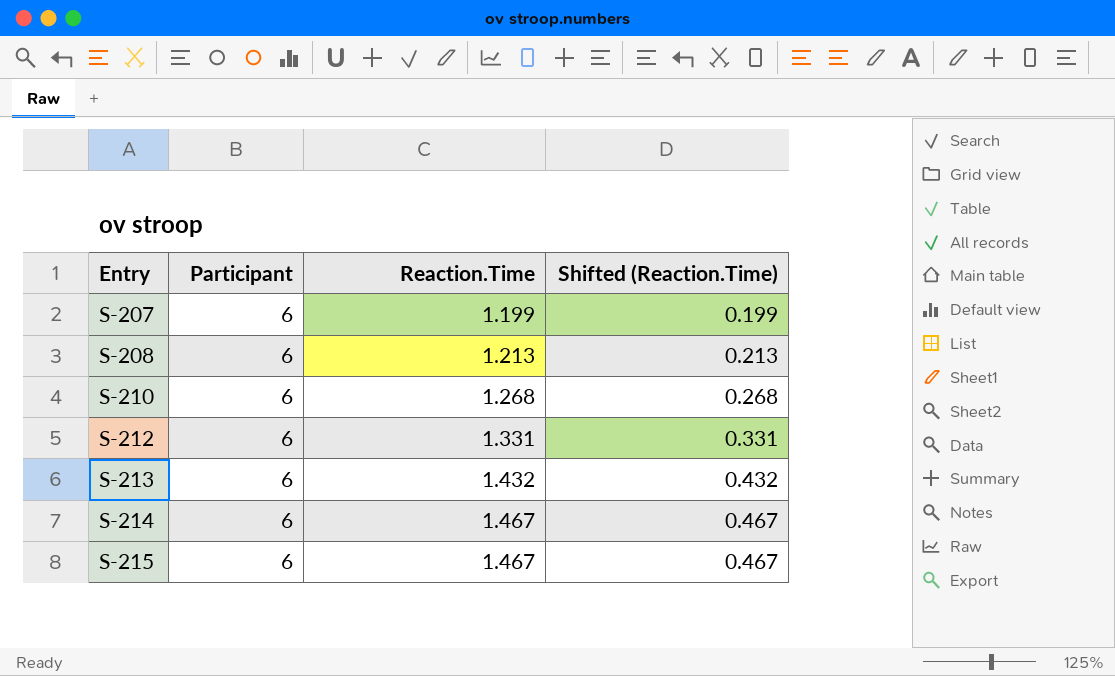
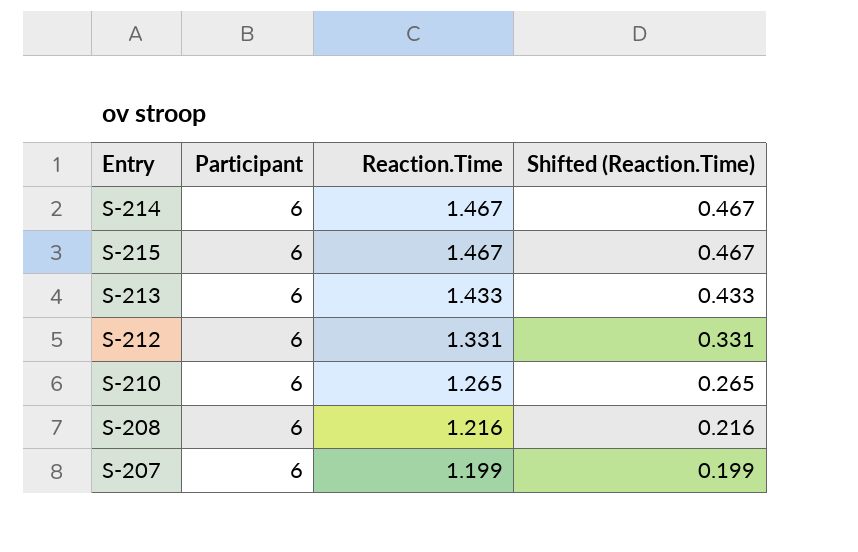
row order: Entry ascending -> Reaction.Time descending
S-213 | Reaction.Time: 1.432 -> 1.433
S-213 | Shifted (Reaction.Time): 0.432 -> 0.433
S-210 | Reaction.Time: 1.268 -> 1.265
S-210 | Shifted (Reaction.Time): 0.268 -> 0.265
S-208 | Reaction.Time: 1.213 -> 1.216
S-208 | Shifted (Reaction.Time): 0.213 -> 0.216

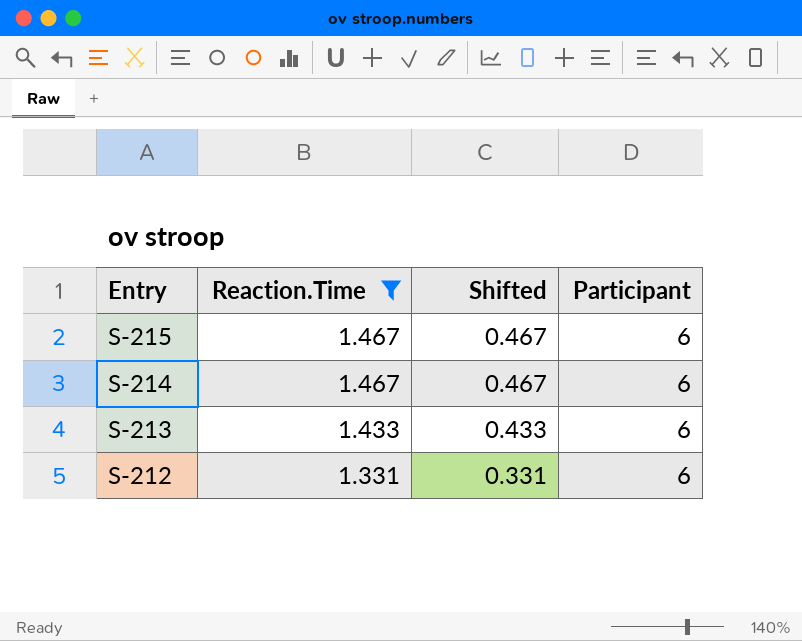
filter: none -> Reaction.Time >= 1.331
row order: Reaction.Time descending -> Entry descending
column name: Shifted (Reaction.Time) -> Shifted
column Participant | position: 2 -> 4

